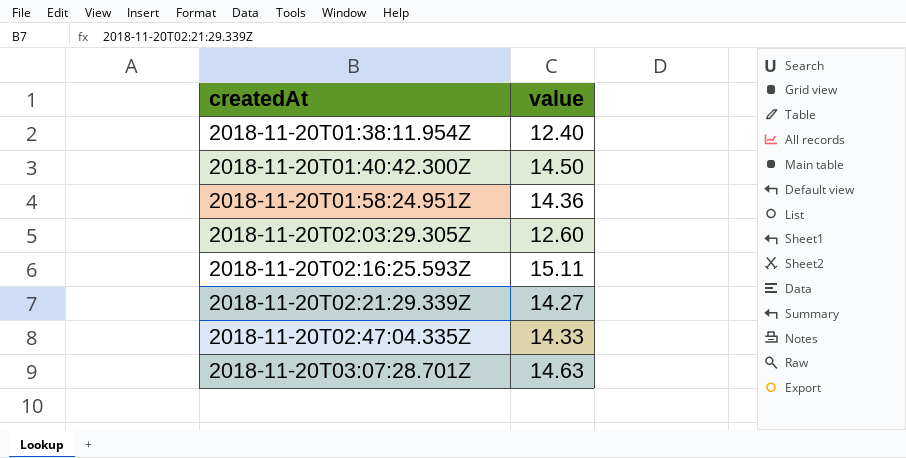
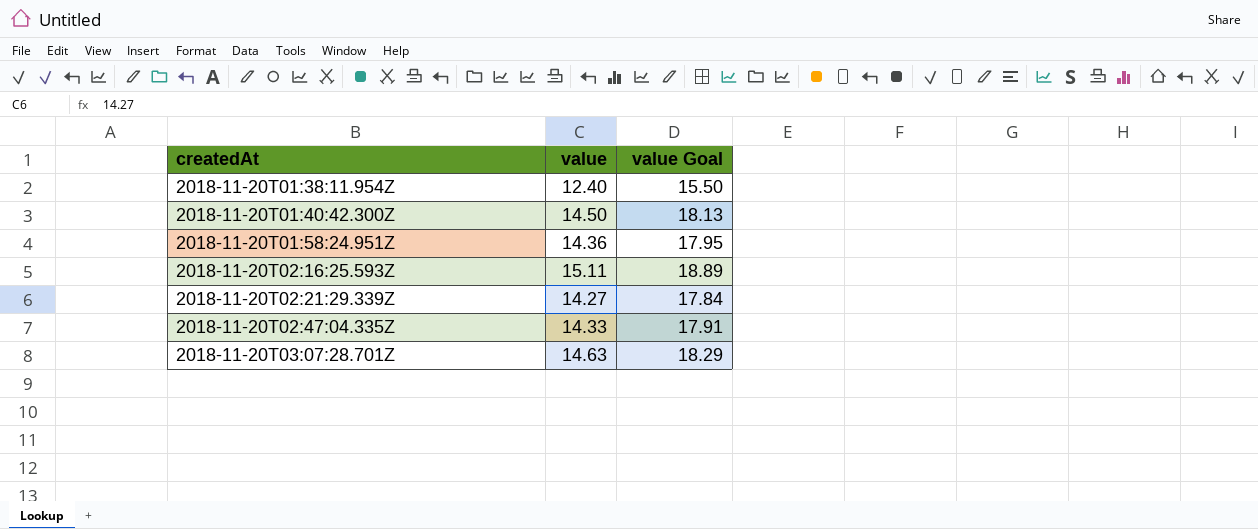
column value Goal | formula: none -> [value] * 1.25
row 2018-11-20T02:03:29.305Z: 12.60 -> none

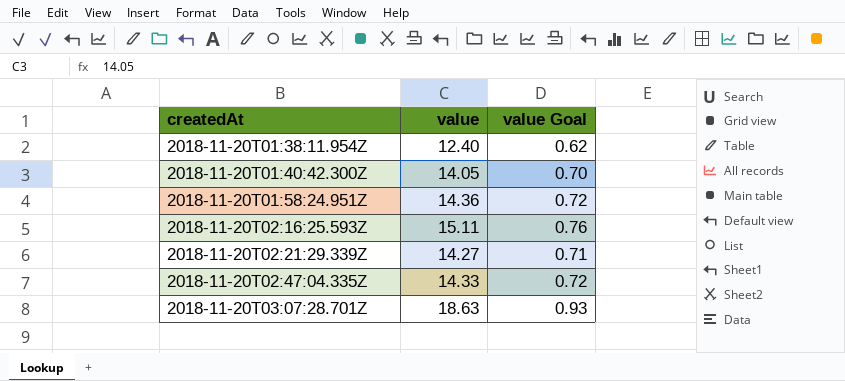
column value Goal | formula: [value] * 1.25 -> [value] * 0.05
2018-11-20T01:40:42.300Z | value: 14.50 -> 14.05
2018-11-20T03:07:28.701Z | value: 14.63 -> 18.63

